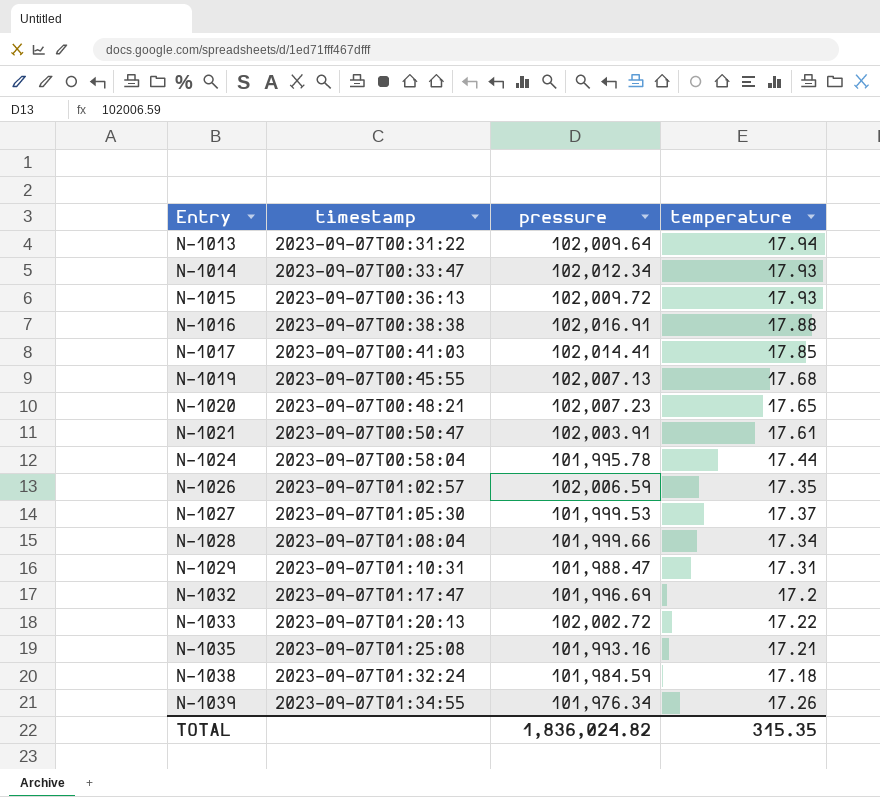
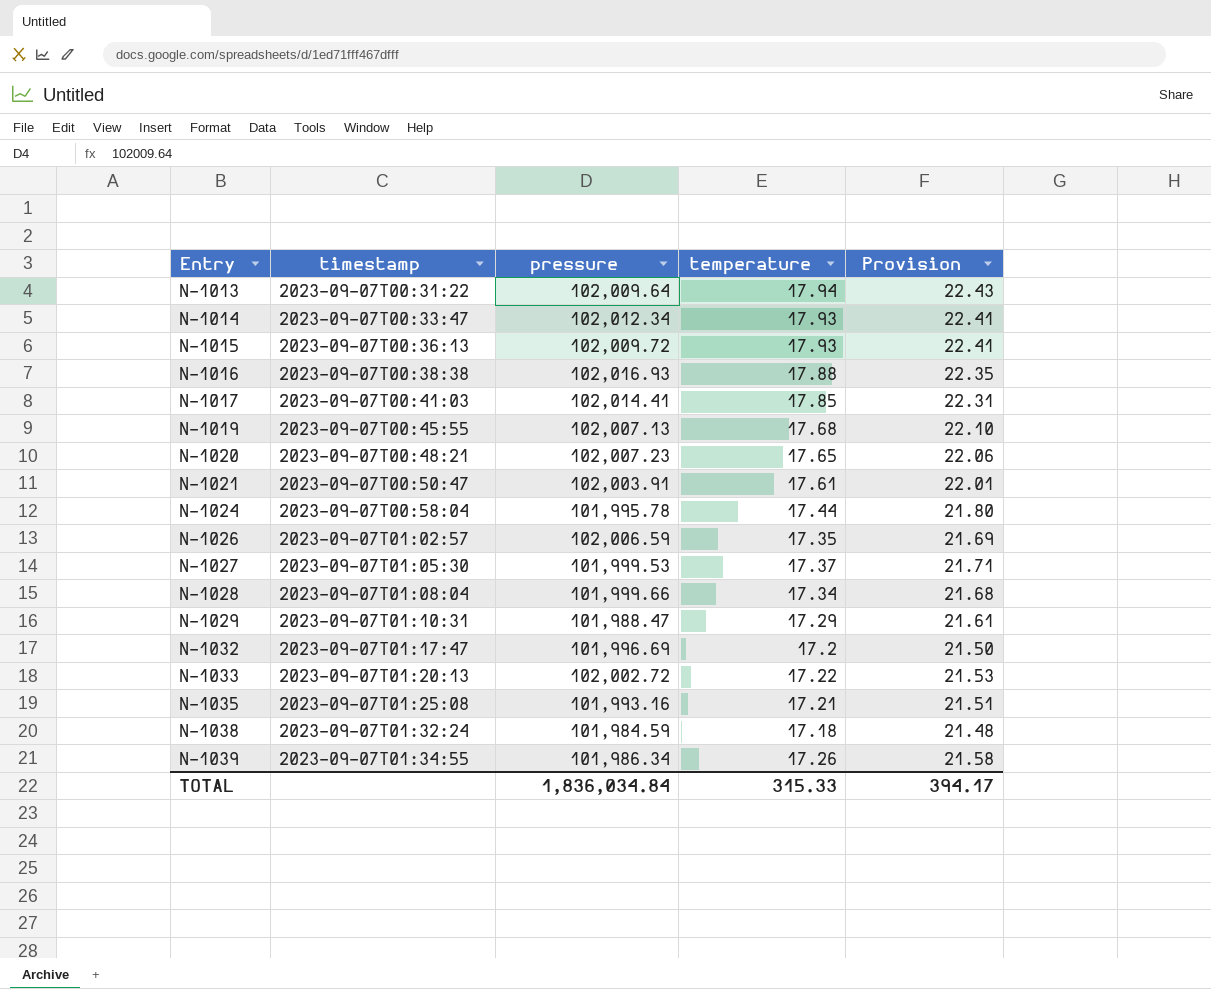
column Provision | formula: none -> [temperature] * 1.25
N-1016 | pressure: 102,016.91 -> 102,016.93
N-1029 | temperature: 17.31 -> 17.29
N-1039 | pressure: 101,976.34 -> 101,986.34
TOTAL | pressure: 1,836,024.82 -> 1,836,034.84
TOTAL | temperature: 315.35 -> 315.33

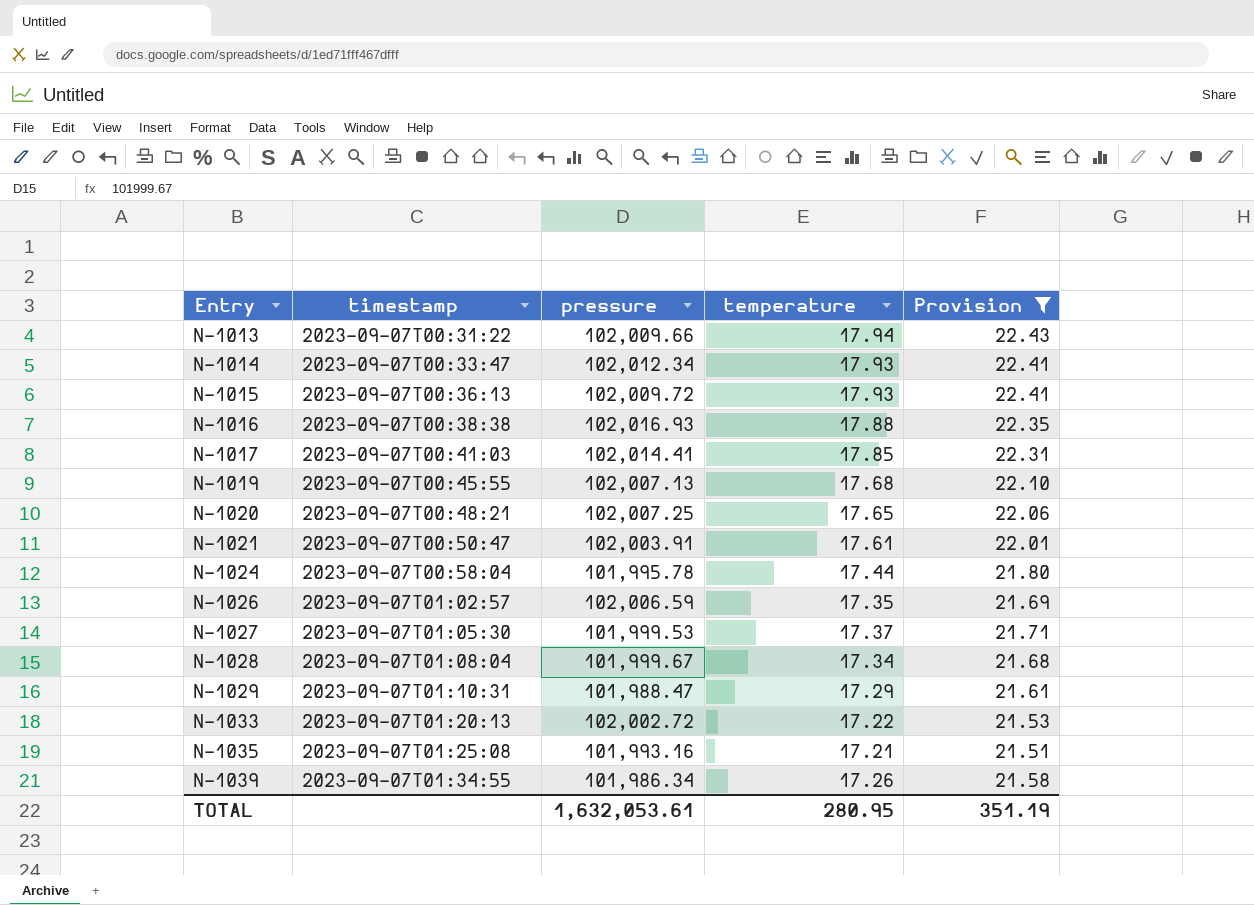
filter: none -> Provision >= 21.51
N-1013 | pressure: 102,009.64 -> 102,009.66
N-1020 | pressure: 102,007.23 -> 102,007.25
N-1028 | pressure: 101,999.66 -> 101,999.67
TOTAL | pressure: 1,836,034.84 -> 1,632,053.61
TOTAL | temperature: 315.33 -> 280.95
TOTAL | Provision: 394.17 -> 351.19

